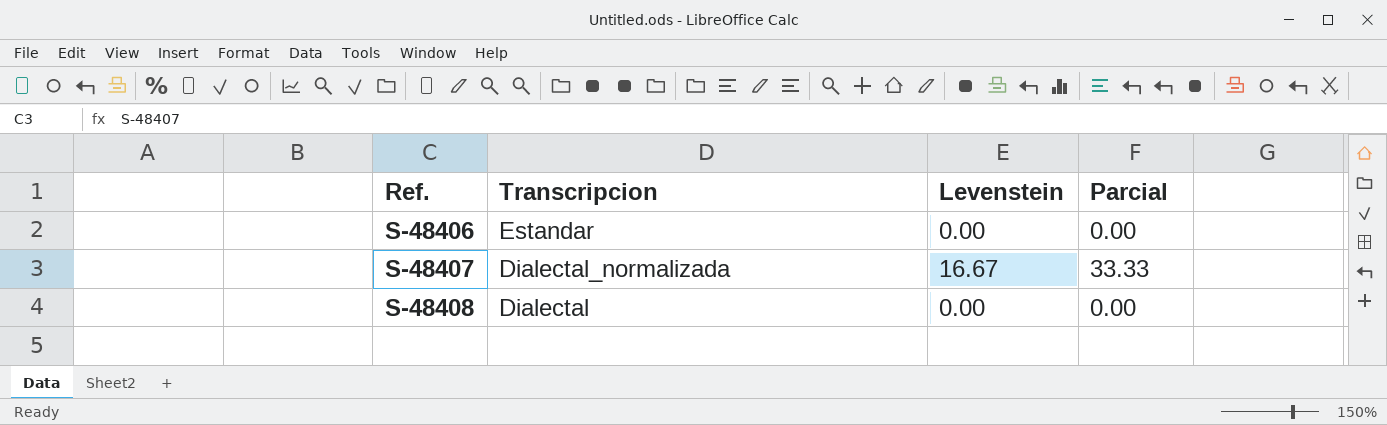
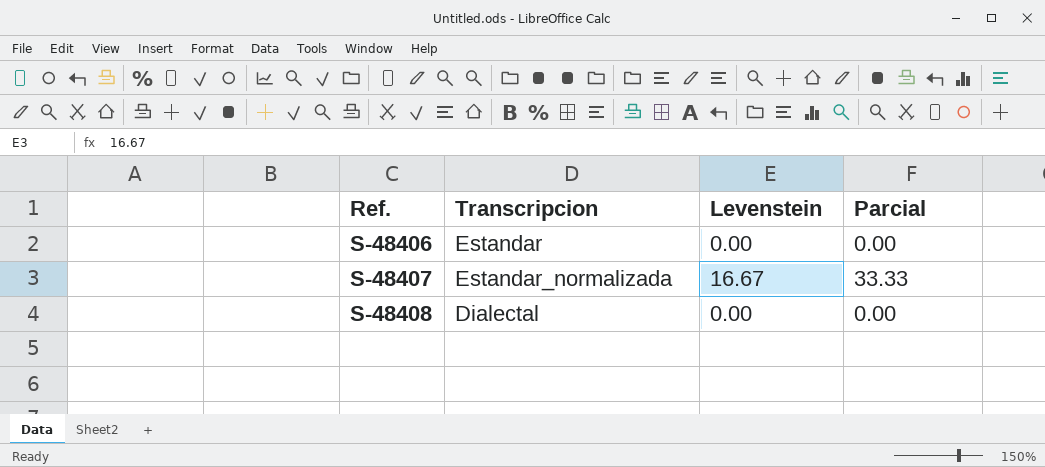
S-48407 | Transcripcion: Dialectal_normalizada -> Estandar_normalizada

